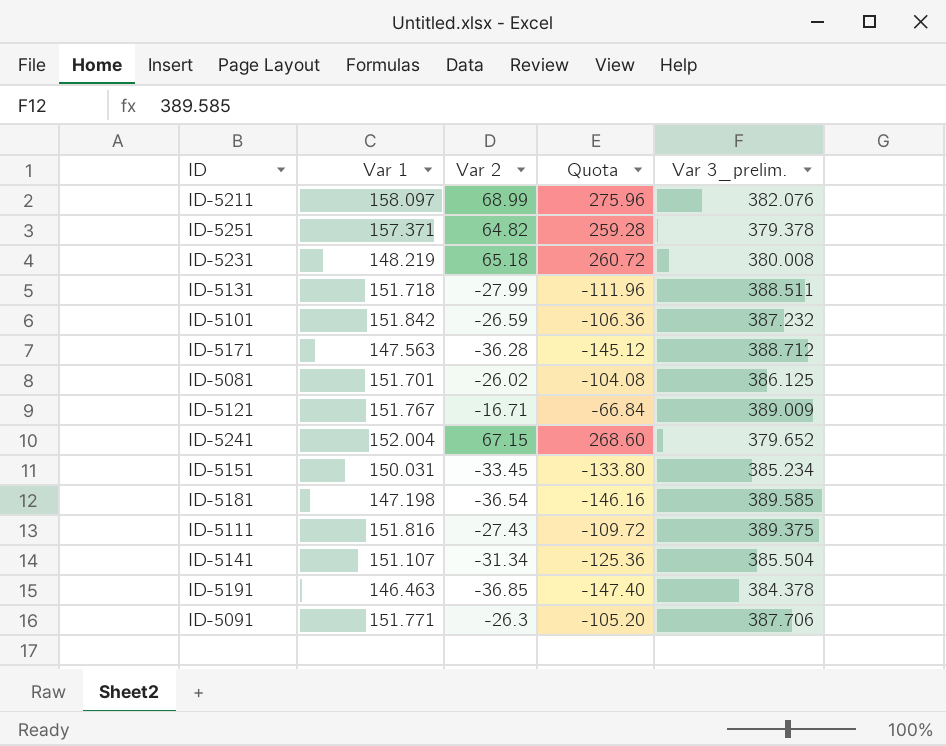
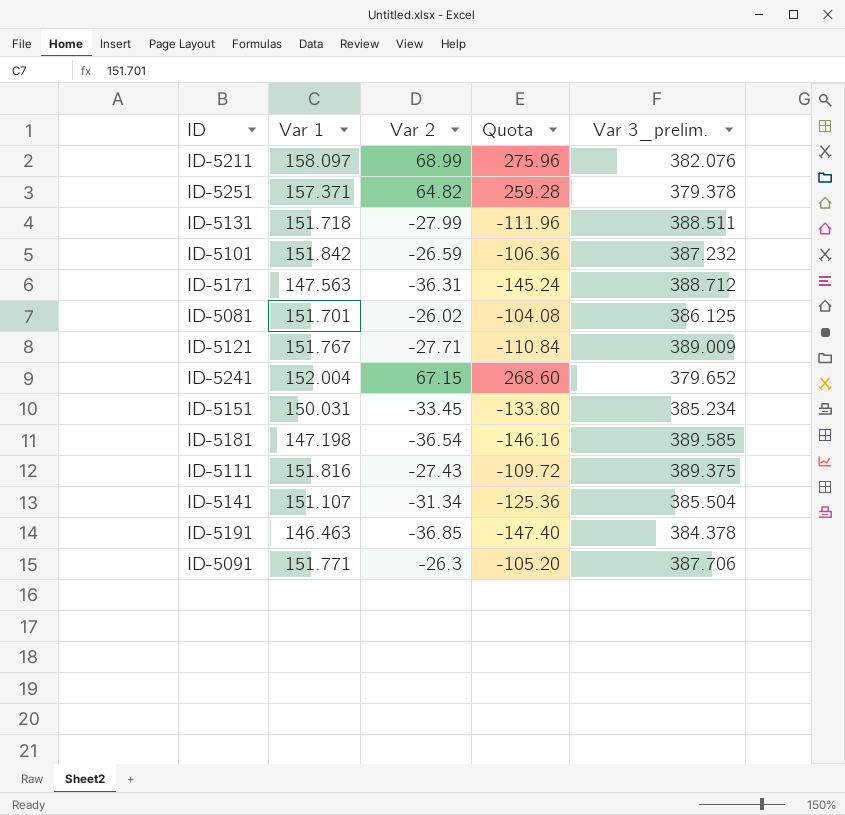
row ID-5231: 148.219 | 65.18 | 260.72 | 380.008 -> none
ID-5171 | Var 2: -36.28 -> -36.31
ID-5171 | Quota: -145.12 -> -145.24
ID-5121 | Var 2: -16.71 -> -27.71
ID-5121 | Quota: -66.84 -> -110.84

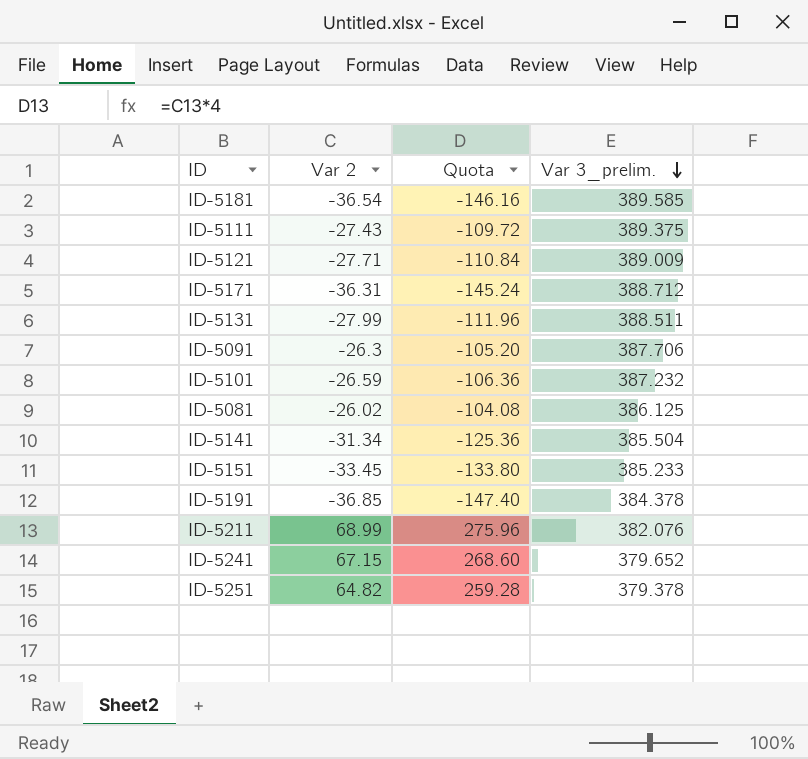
row order: none -> Var 3_prelim. descending
column Var 1 | position: 2 -> none
ID-5151 | Var 3_prelim.: 385.234 -> 385.233

